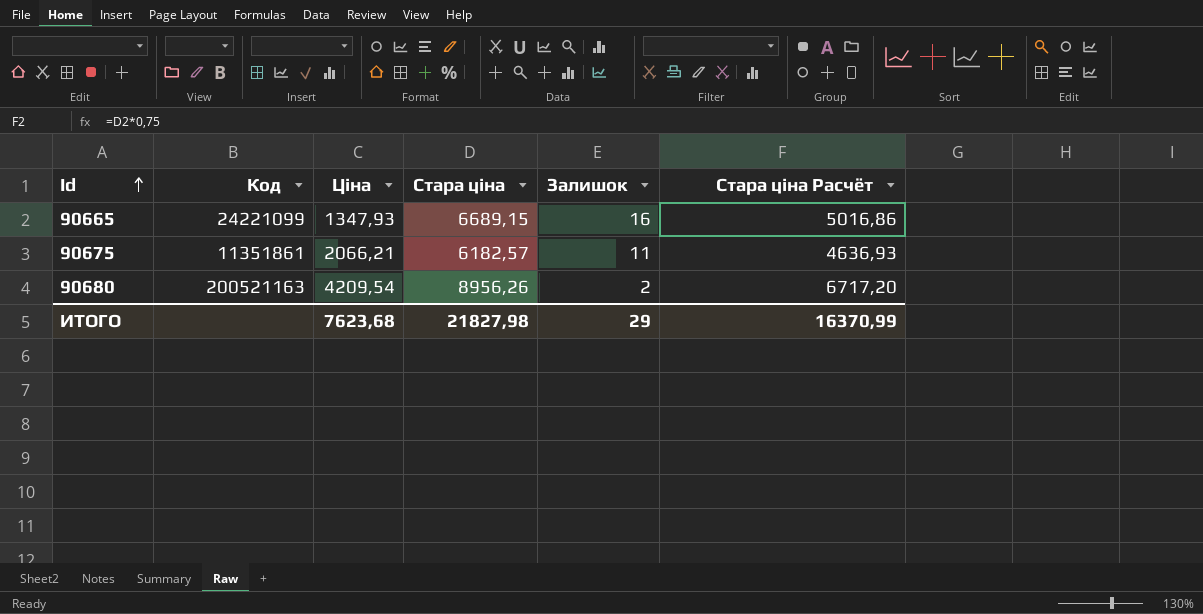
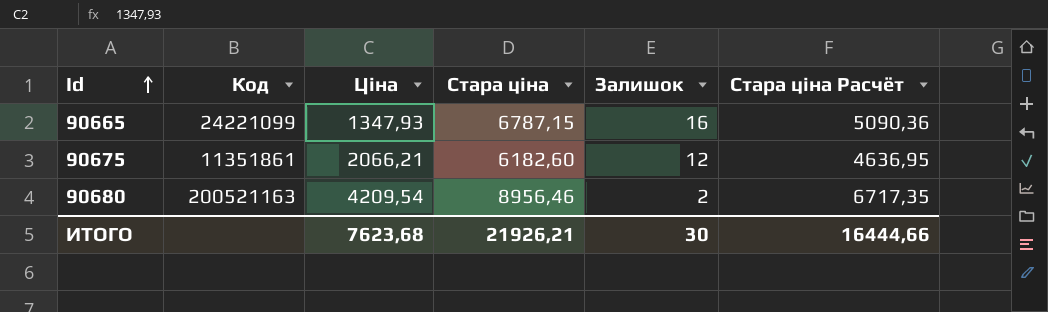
90665 | Стара ціна: 6689,15 -> 6787,15
90665 | Стара ціна Расчёт: 5016,86 -> 5090,36
90675 | Стара ціна: 6182,57 -> 6182,60
90675 | Залишок: 11 -> 12
90675 | Стара ціна Расчёт: 4636,93 -> 4636,95
90680 | Стара ціна: 8956,26 -> 8956,46
90680 | Стара ціна Расчёт: 6717,20 -> 6717,35
ИТОГО | Стара ціна: 21827,98 -> 21926,21
ИТОГО | Залишок: 29 -> 30
ИТОГО | Стара ціна Расчёт: 16370,99 -> 16444,66

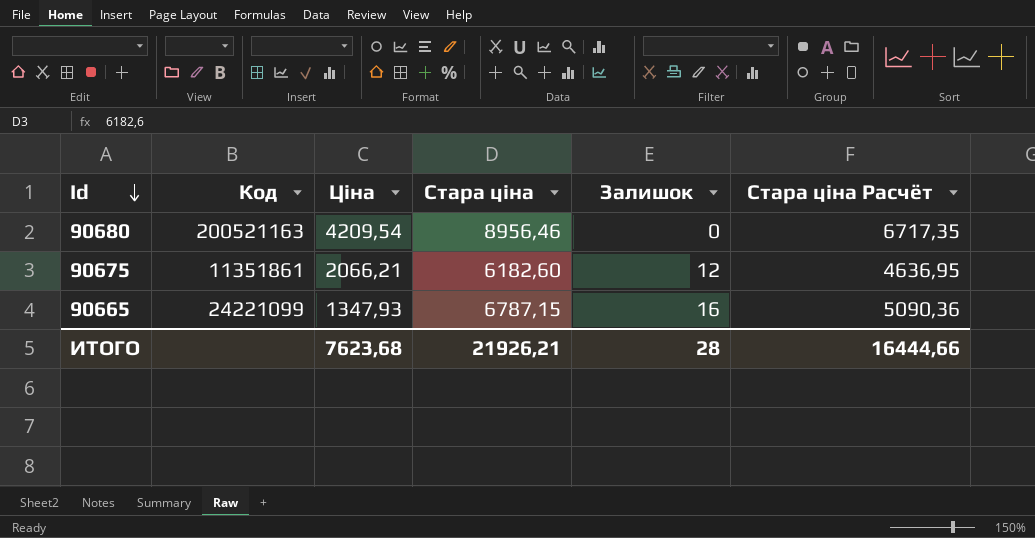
row order: Id ascending -> Id descending
90680 | Залишок: 2 -> 0
ИТОГО | Залишок: 30 -> 28

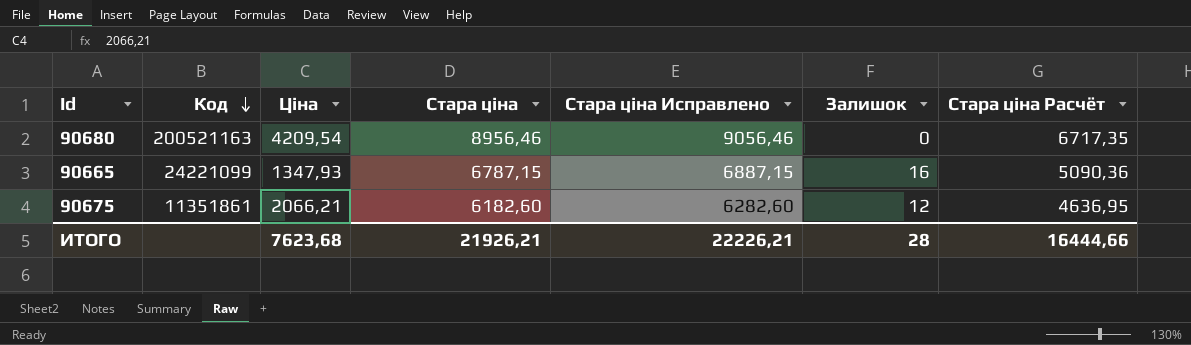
row order: Id descending -> Код descending
column Стара ціна Исправлено | formula: none -> [Стара ціна] + 100

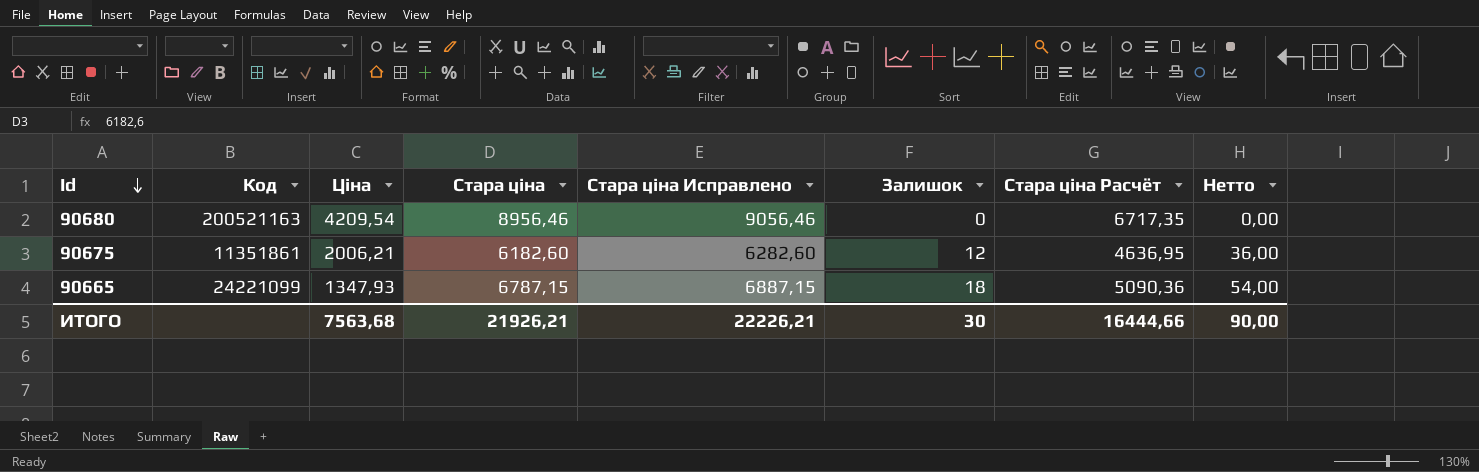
row order: Код descending -> Id descending
column Нетто | formula: none -> [Залишок] * 3
90675 | Ціна: 2066,21 -> 2006,21
90665 | Залишок: 16 -> 18
ИТОГО | Ціна: 7623,68 -> 7563,68
ИТОГО | Залишок: 28 -> 30

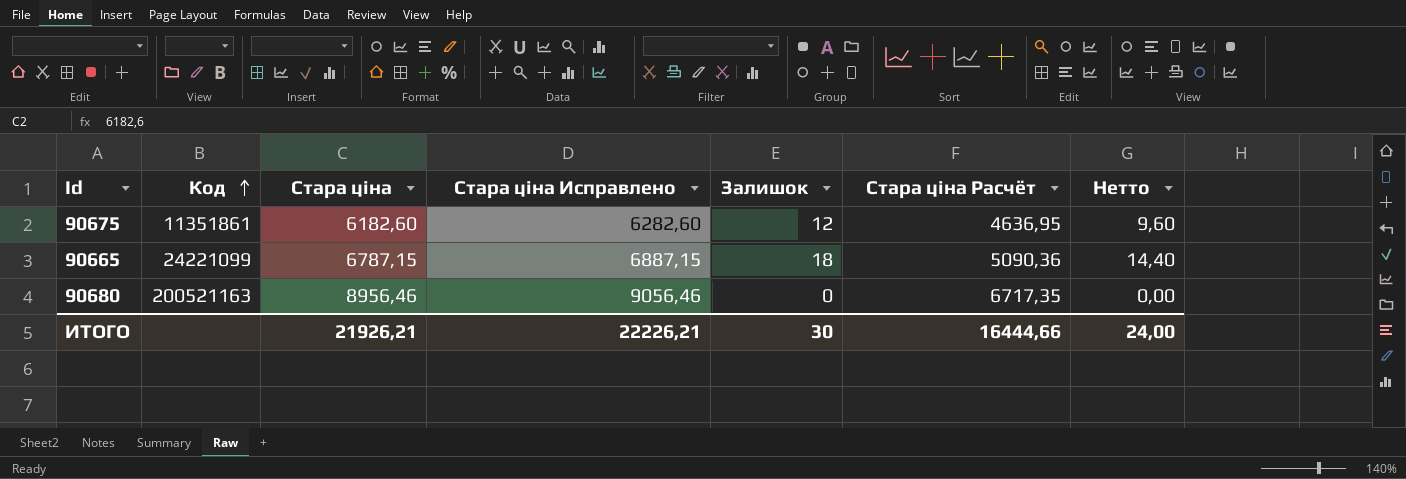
row order: Id descending -> Код ascending
column Ціна | position: 3 -> none
column Нетто | formula: [Залишок] * 3 -> [Залишок] * 0,8
ИТОГО | Нетто: 90,00 -> 24,00

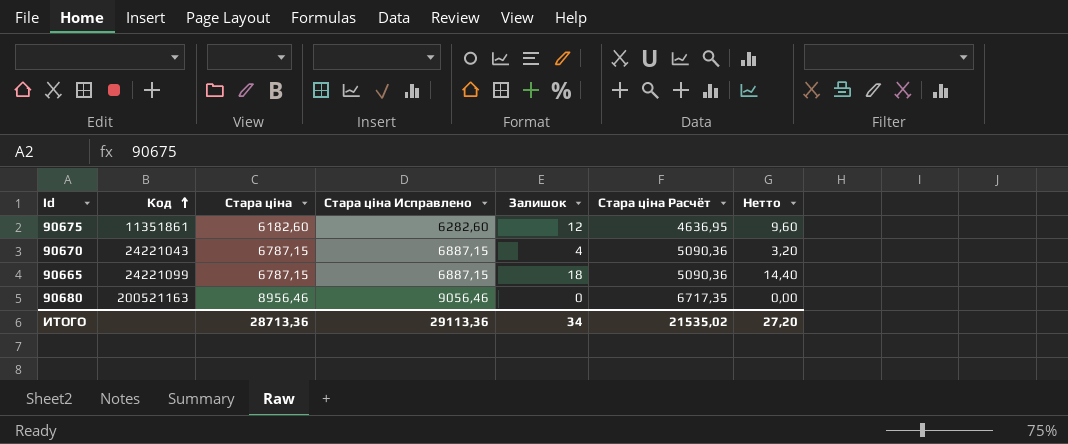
row 90670: none -> 24221043 | 6787,15 | 6887,15 | 4 | 5090,36 | 3,20
ИТОГО | Стара ціна: 21926,21 -> 28713,36
ИТОГО | Стара ціна Исправлено: 22226,21 -> 29113,36
ИТОГО | Залишок: 30 -> 34
ИТОГО | Стара ціна Расчёт: 16444,66 -> 21535,02
ИТОГО | Нетто: 24,00 -> 27,20

